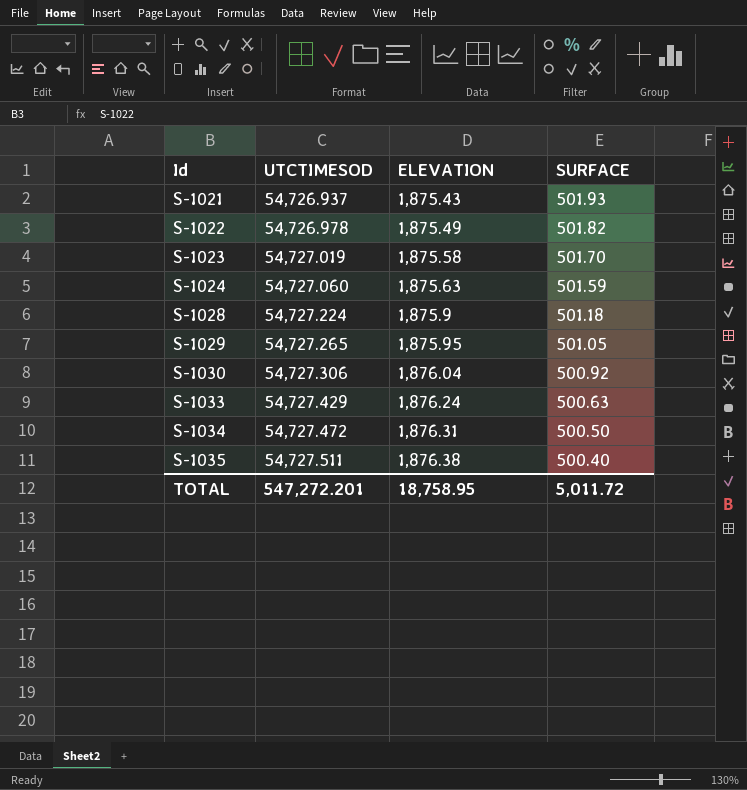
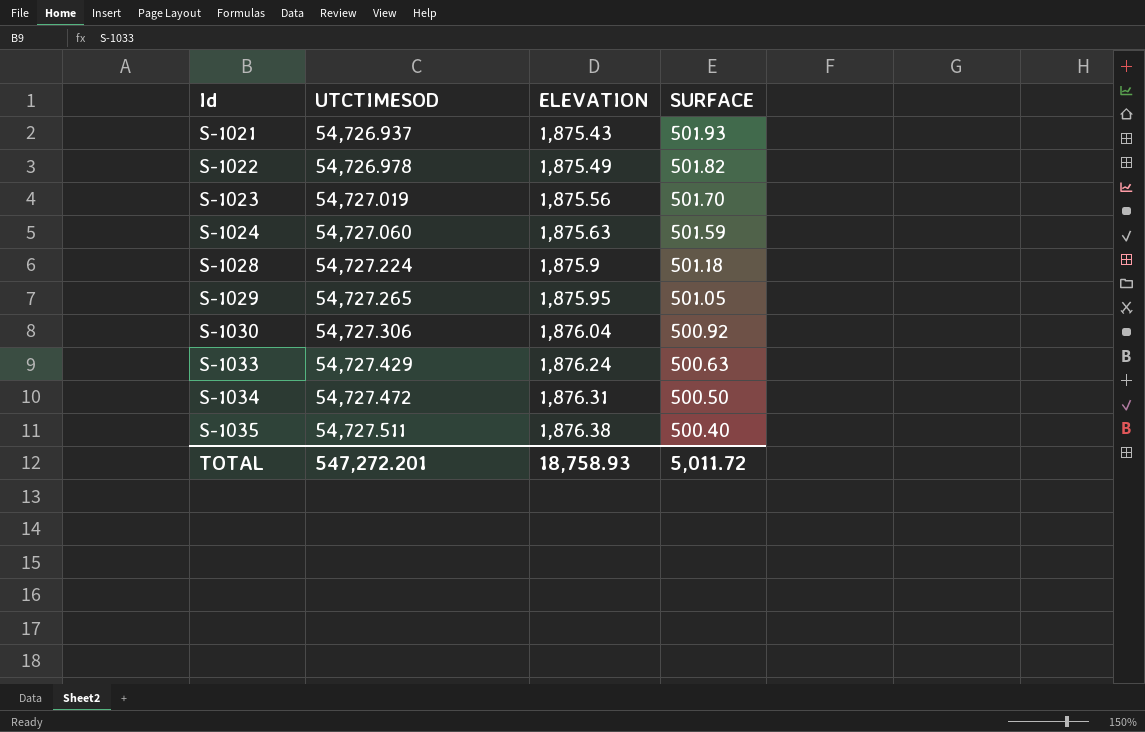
S-1023 | ELEVATION: 1,875.58 -> 1,875.56
TOTAL | ELEVATION: 18,758.95 -> 18,758.93

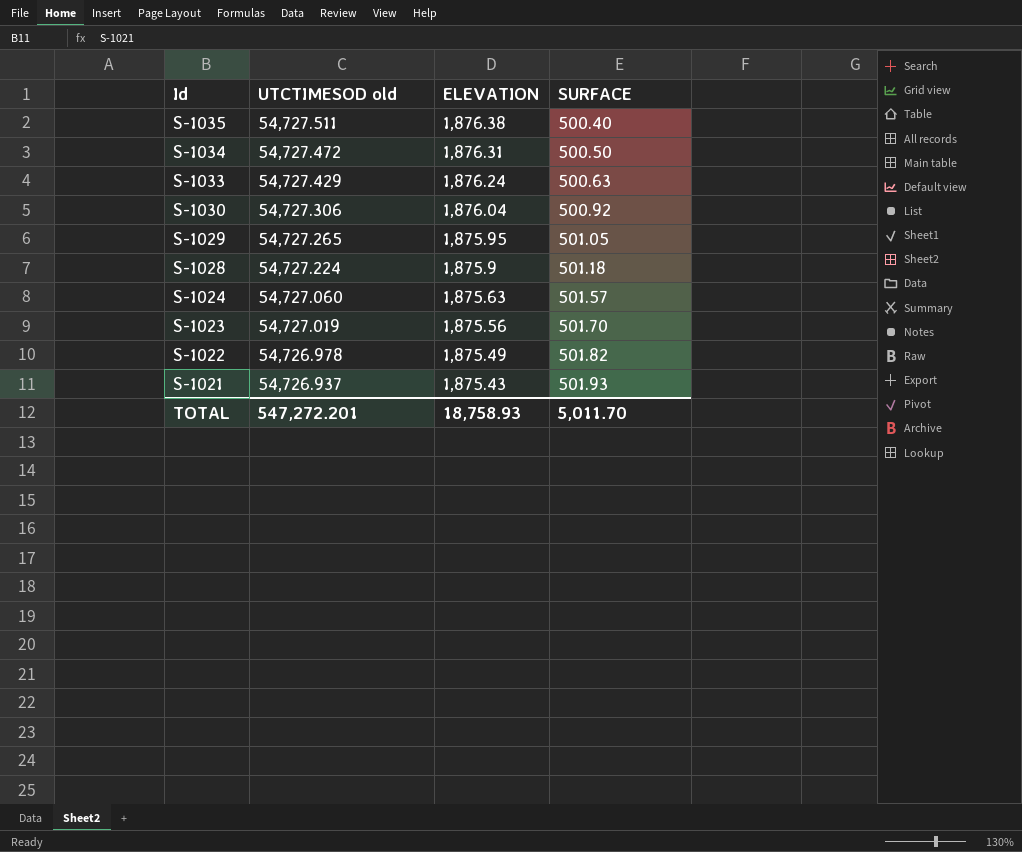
row order: Id ascending -> Id descending
column name: UTCTIMESOD -> UTCTIMESOD old
S-1024 | SURFACE: 501.59 -> 501.57
TOTAL | SURFACE: 5,011.72 -> 5,011.70

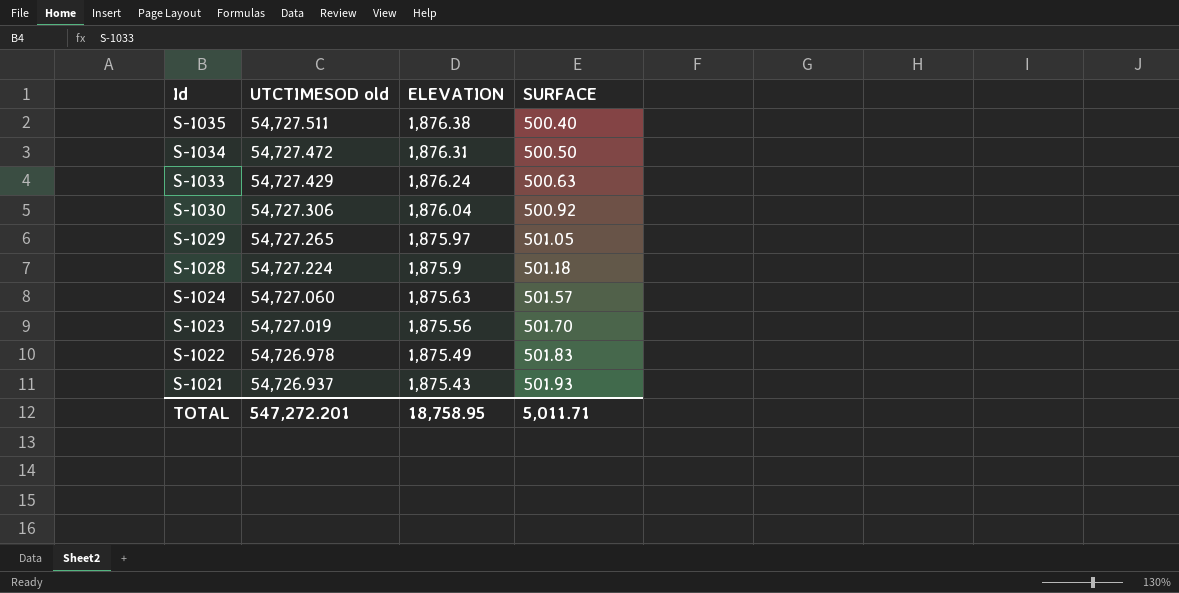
S-1029 | ELEVATION: 1,875.95 -> 1,875.97
S-1022 | SURFACE: 501.82 -> 501.83
TOTAL | ELEVATION: 18,758.93 -> 18,758.95
TOTAL | SURFACE: 5,011.70 -> 5,011.71

